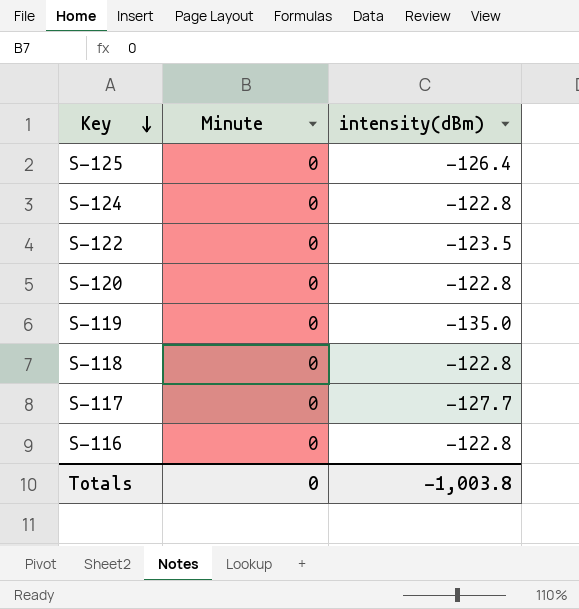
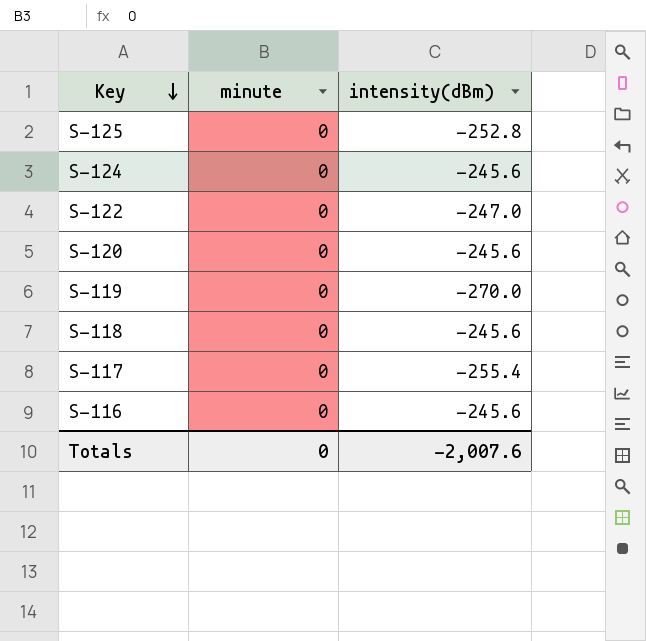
column name: Minute -> minute
S-125 | intensity(dBm): -126.4 -> -252.8
S-124 | intensity(dBm): -122.8 -> -245.6
S-122 | intensity(dBm): -123.5 -> -247.0
S-120 | intensity(dBm): -122.8 -> -245.6
S-119 | intensity(dBm): -135.0 -> -270.0
S-118 | intensity(dBm): -122.8 -> -245.6
S-117 | intensity(dBm): -127.7 -> -255.4
S-116 | intensity(dBm): -122.8 -> -245.6
Totals | intensity(dBm): -1,003.8 -> -2,007.6

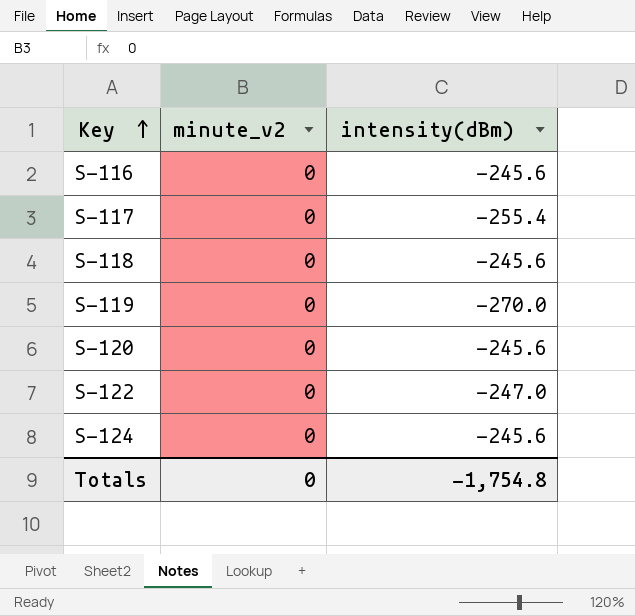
row order: Key descending -> Key ascending
column name: minute -> minute_v2
row S-125: 0 | -252.8 -> none
Totals | intensity(dBm): -2,007.6 -> -1,754.8

